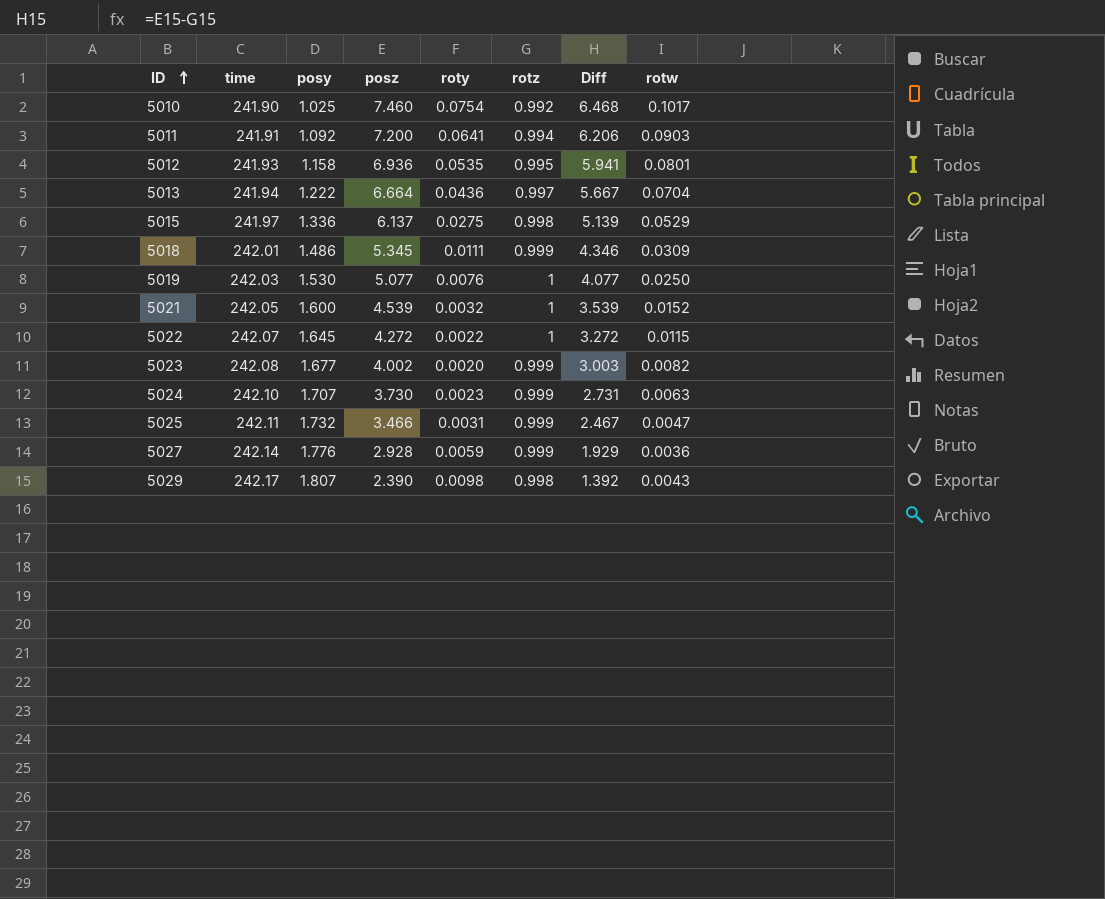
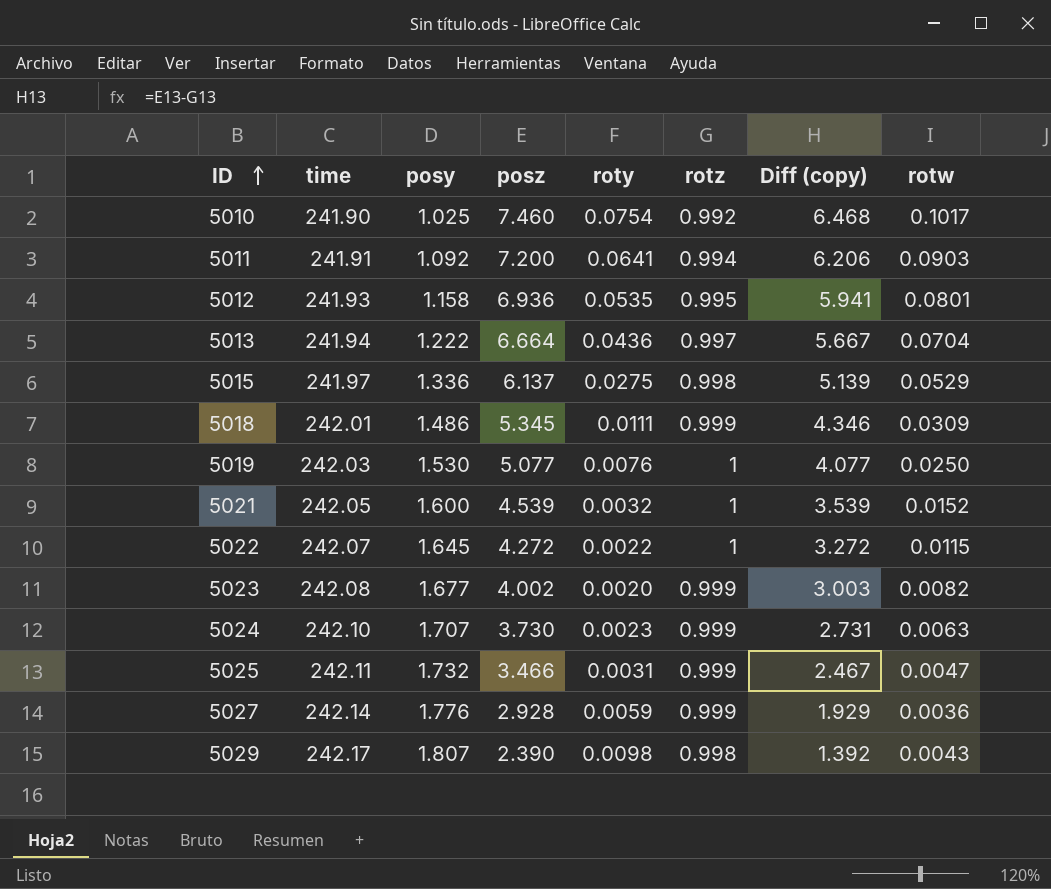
column name: Diff -> Diff (copy)

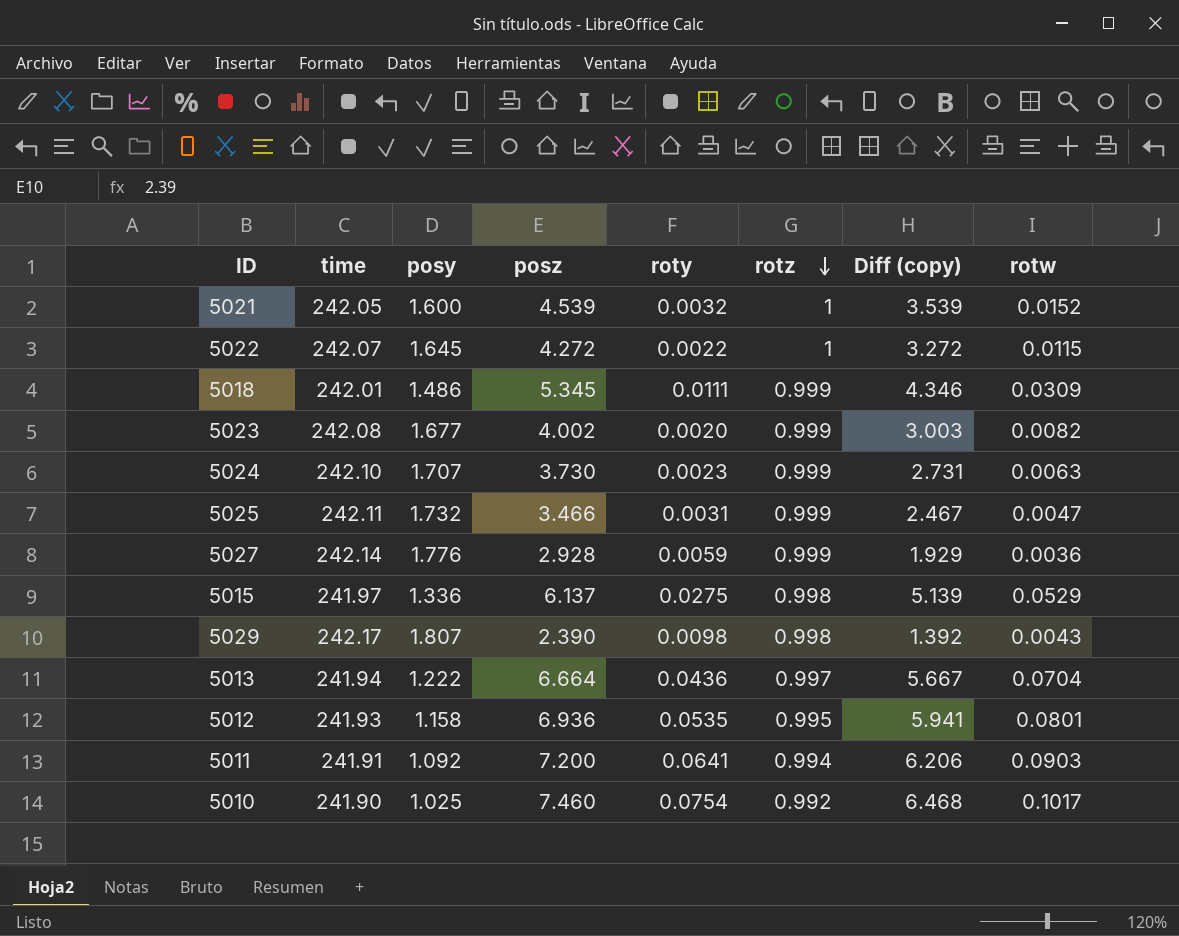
row order: ID ascending -> rotz descending
row 5019: 242.03 | 1.530 | 5.077 | 0.0076 | 1 | 4.077 | 0.0250 -> none

